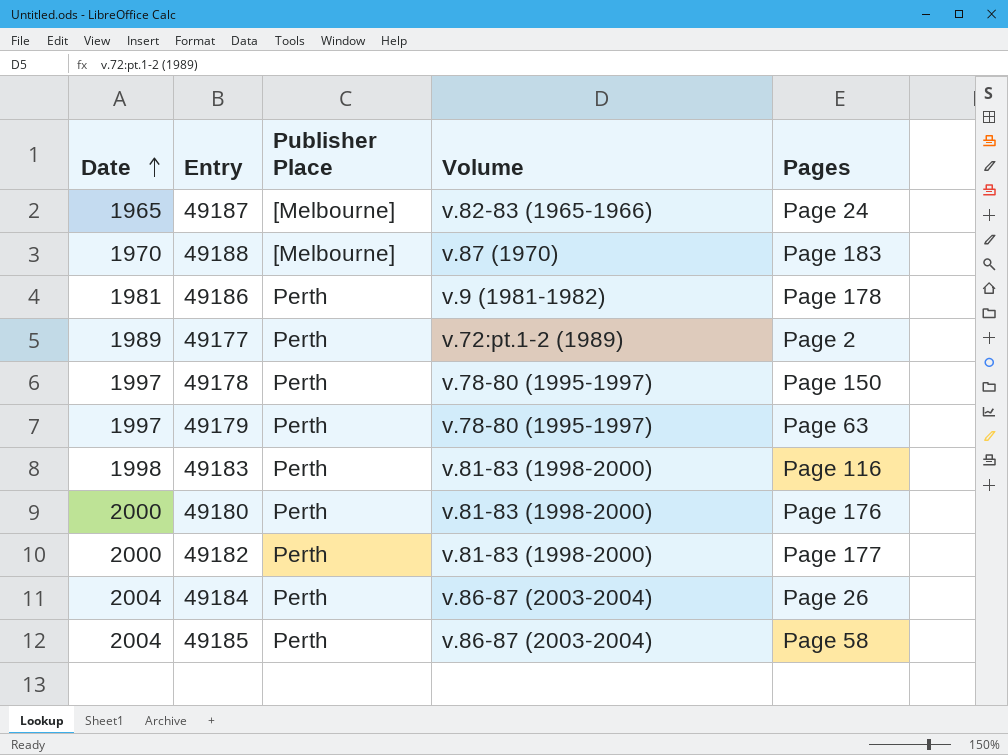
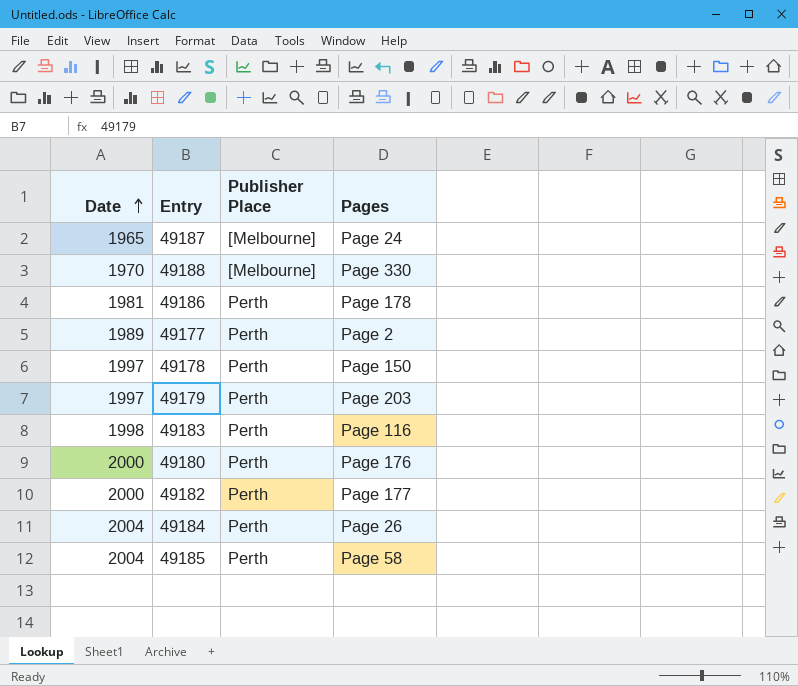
column Volume | position: 4 -> none
49188 | Pages: Page 183 -> Page 330
49179 | Pages: Page 63 -> Page 203

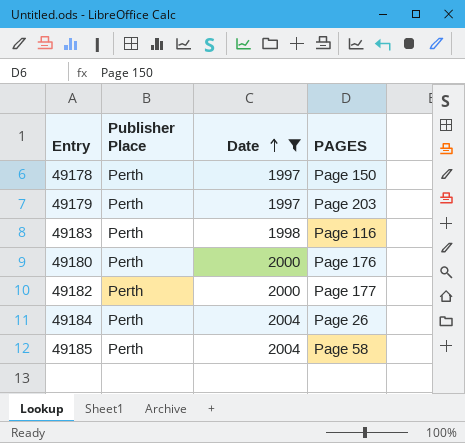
filter: none -> Date >= 1997
column Date | position: 1 -> 3
column name: Pages -> PAGES

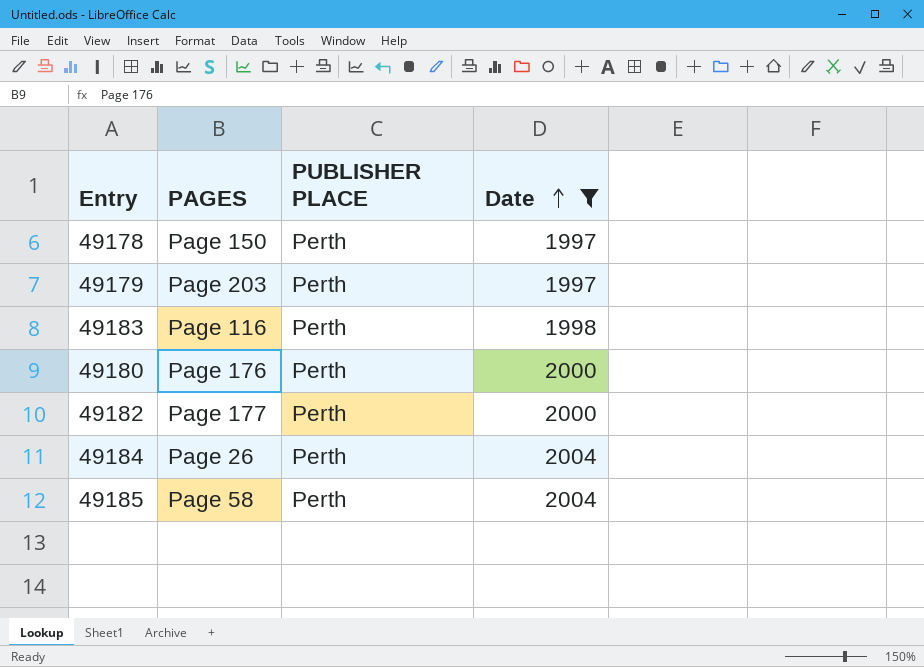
column PAGES | position: 4 -> 2
column name: Publisher Place -> PUBLISHER PLACE

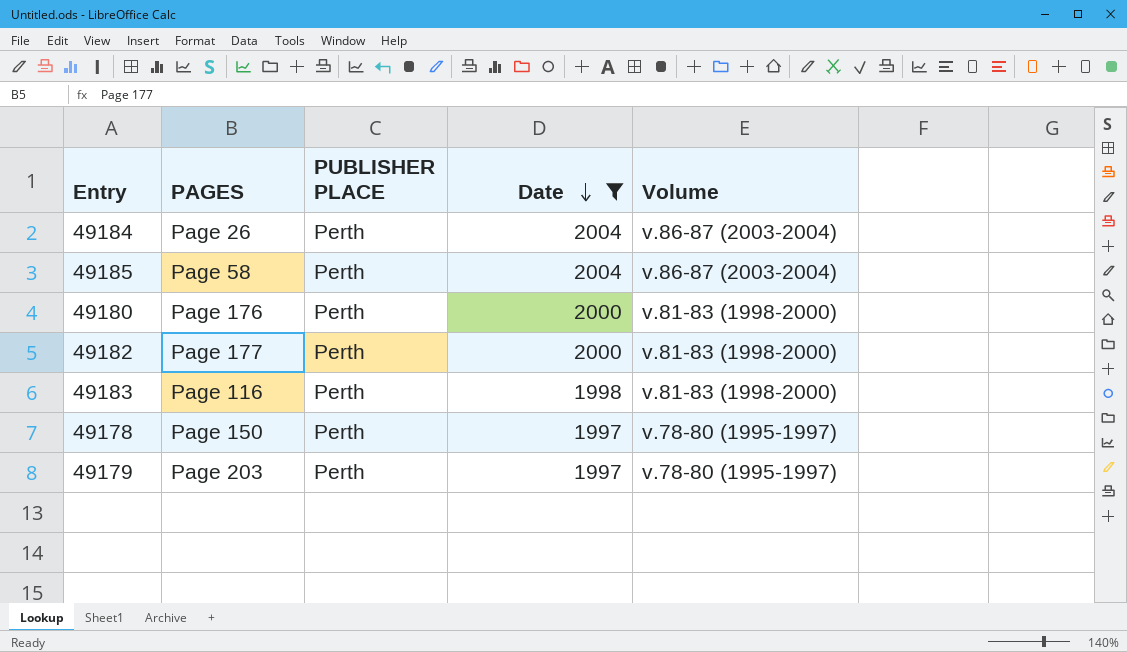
row order: Date ascending -> Date descending
column Volume | position: none -> 5

